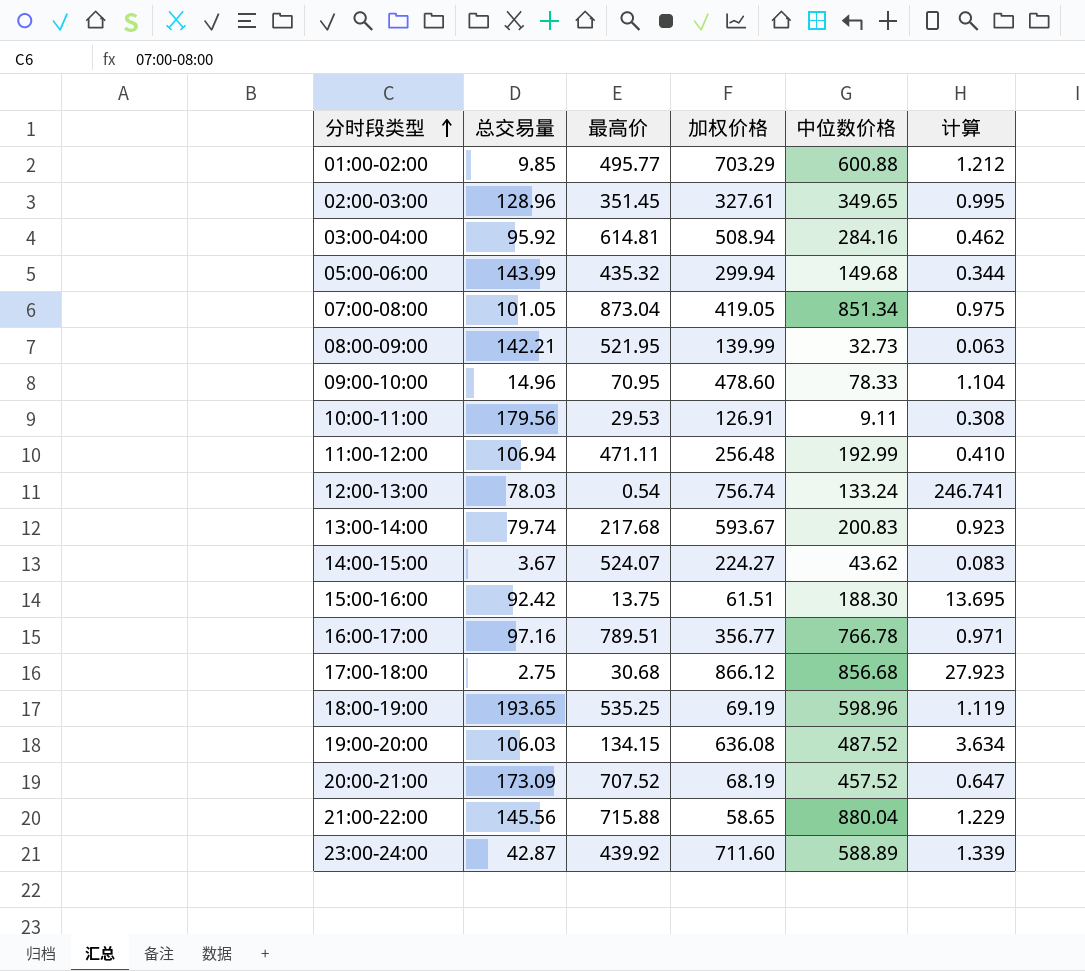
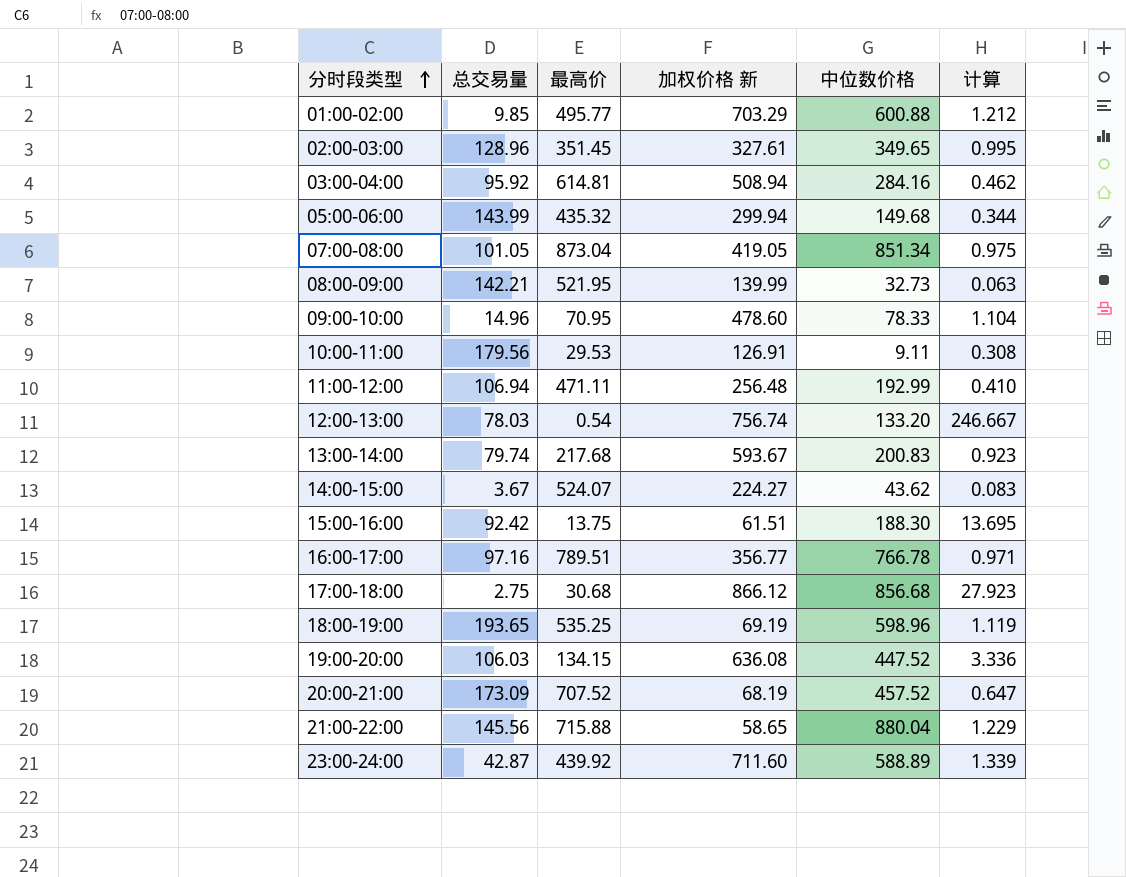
column name: 加权价格 -> 加权价格 新
12:00-13:00 | 中位数价格: 133.24 -> 133.20
12:00-13:00 | 计算: 246.741 -> 246.667
19:00-20:00 | 中位数价格: 487.52 -> 447.52
19:00-20:00 | 计算: 3.634 -> 3.336

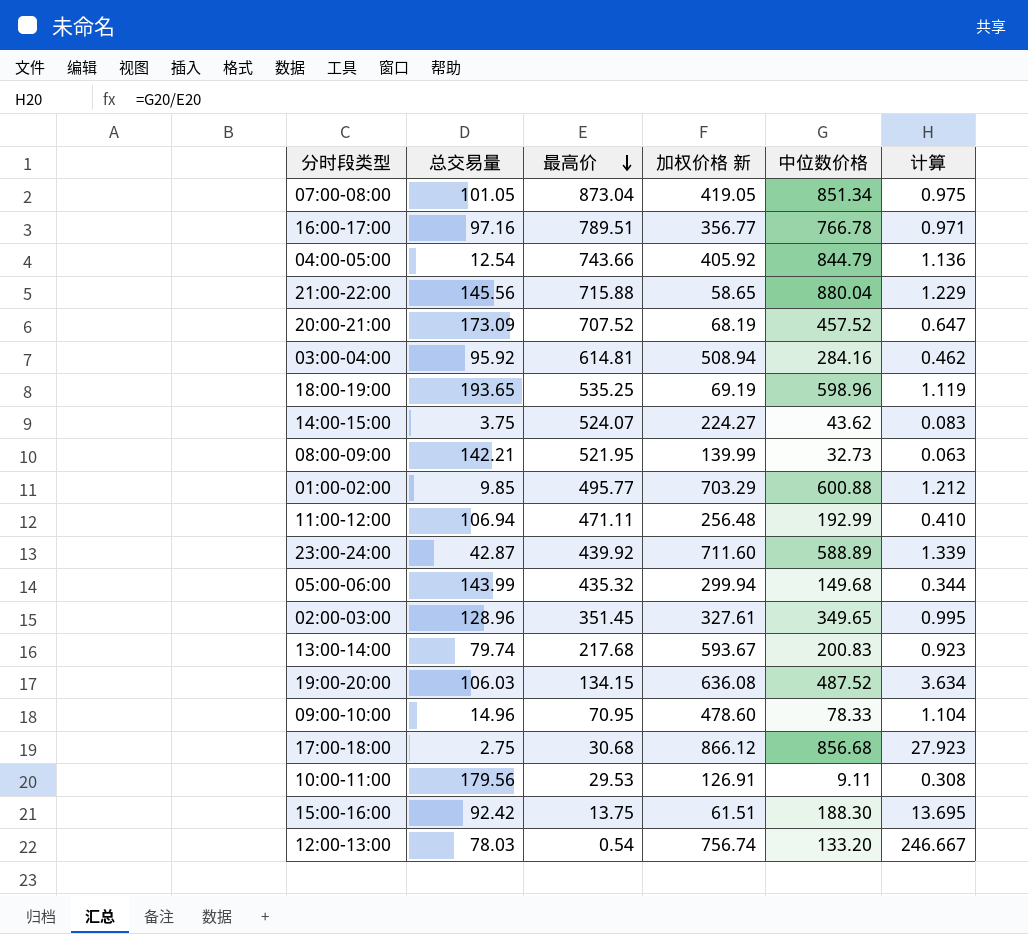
row order: 分时段类型 ascending -> 最高价 descending
row 04:00-05:00: none -> 12.54 | 743.66 | 405.92 | 844.79 | 1.136
14:00-15:00 | 总交易量: 3.67 -> 3.75
19:00-20:00 | 中位数价格: 447.52 -> 487.52
19:00-20:00 | 计算: 3.336 -> 3.634

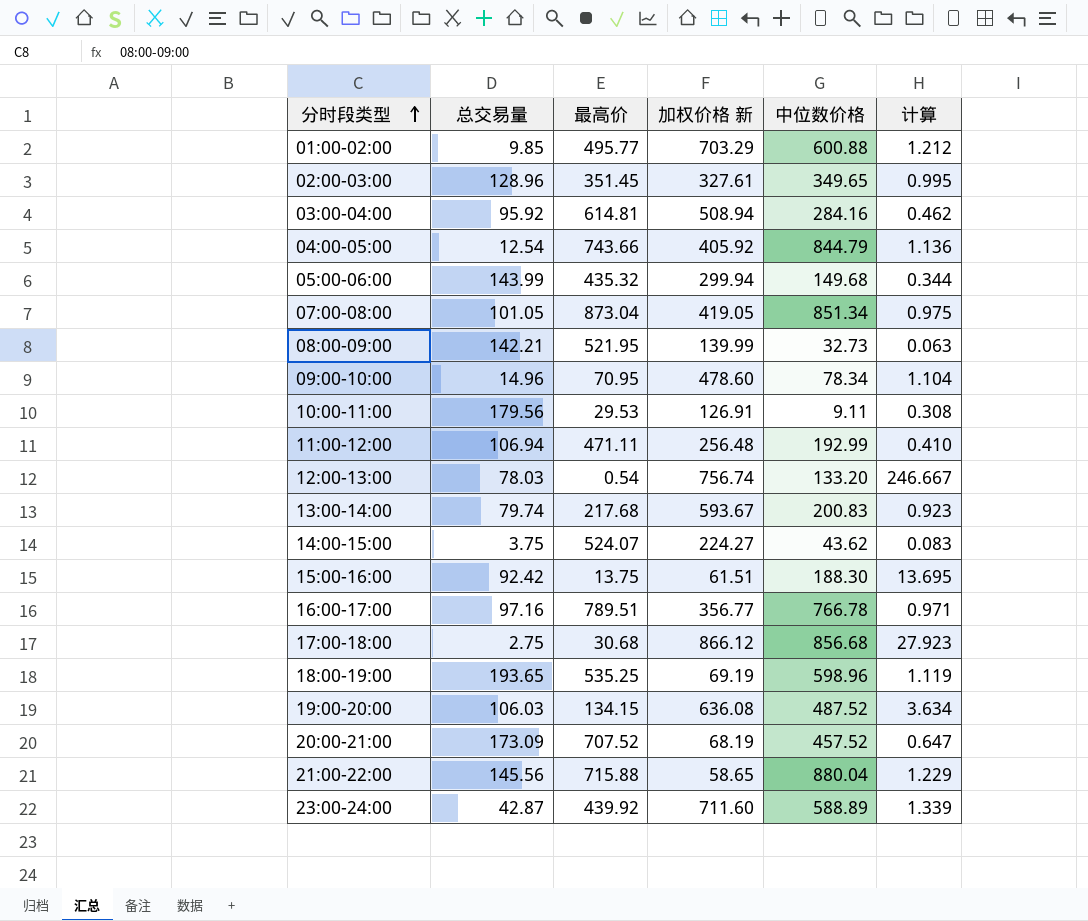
row order: 最高价 descending -> 分时段类型 ascending
09:00-10:00 | 中位数价格: 78.33 -> 78.34

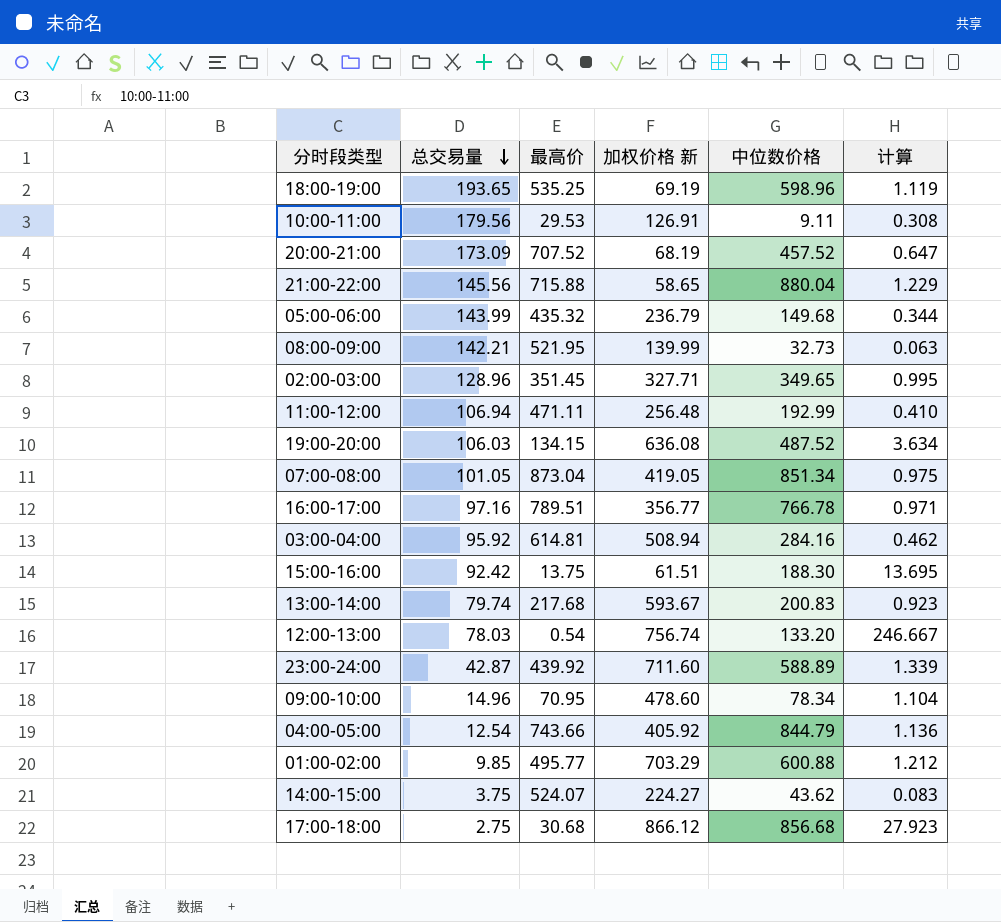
row order: 分时段类型 ascending -> 总交易量 descending
05:00-06:00 | 加权价格 新: 299.94 -> 236.79
02:00-03:00 | 加权价格 新: 327.61 -> 327.71

